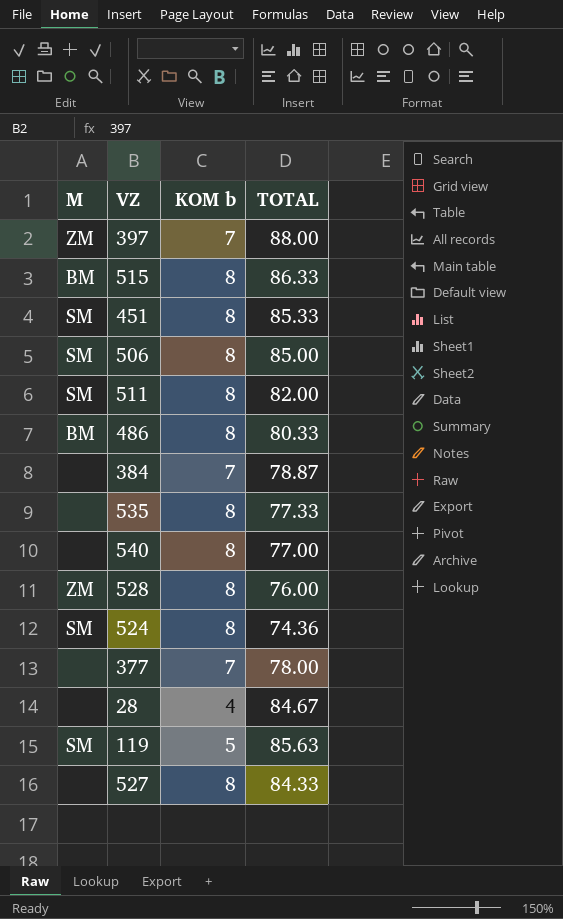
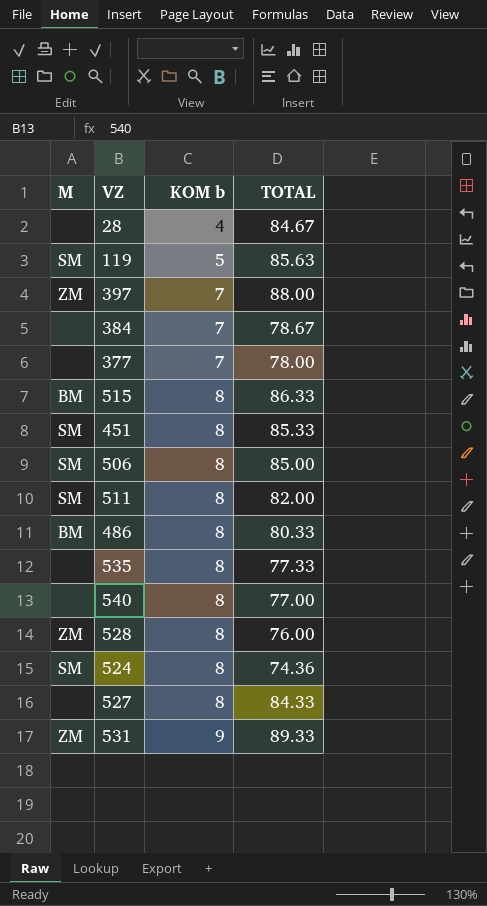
row order: none -> KOM b ascending
384 | TOTAL: 78.87 -> 78.67
row 531: none -> ZM | 9 | 89.33

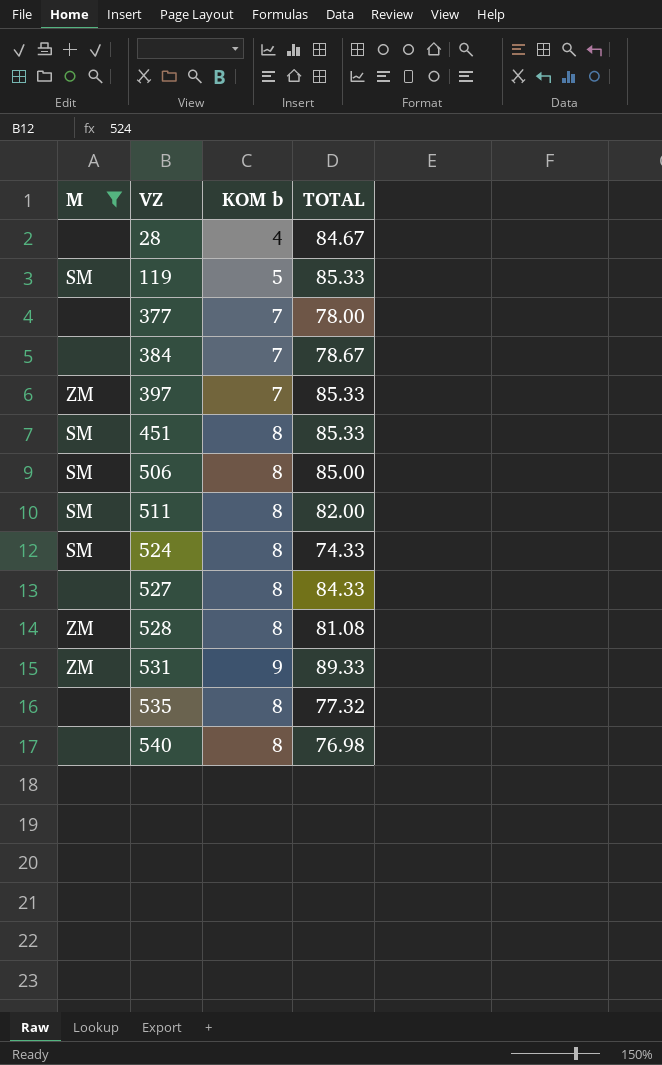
filter: none -> M != BM
row order: KOM b ascending -> VZ ascending
119 | TOTAL: 85.63 -> 85.33
397 | TOTAL: 88.00 -> 85.33
524 | TOTAL: 74.36 -> 74.33
528 | TOTAL: 76.00 -> 81.08
535 | TOTAL: 77.33 -> 77.32
540 | TOTAL: 77.00 -> 76.98

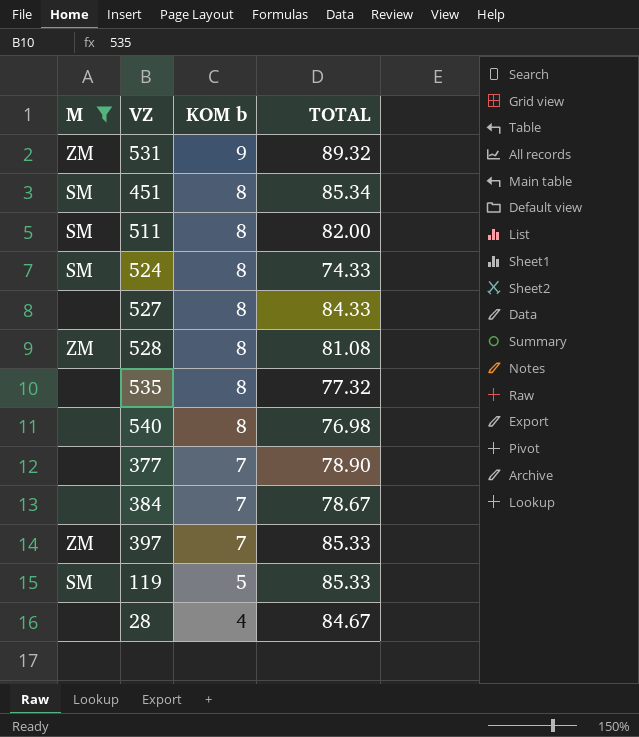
row order: VZ ascending -> KOM b descending
row 506: SM | 8 | 85.00 -> none
531 | TOTAL: 89.33 -> 89.32
451 | TOTAL: 85.33 -> 85.34
377 | TOTAL: 78.00 -> 78.90

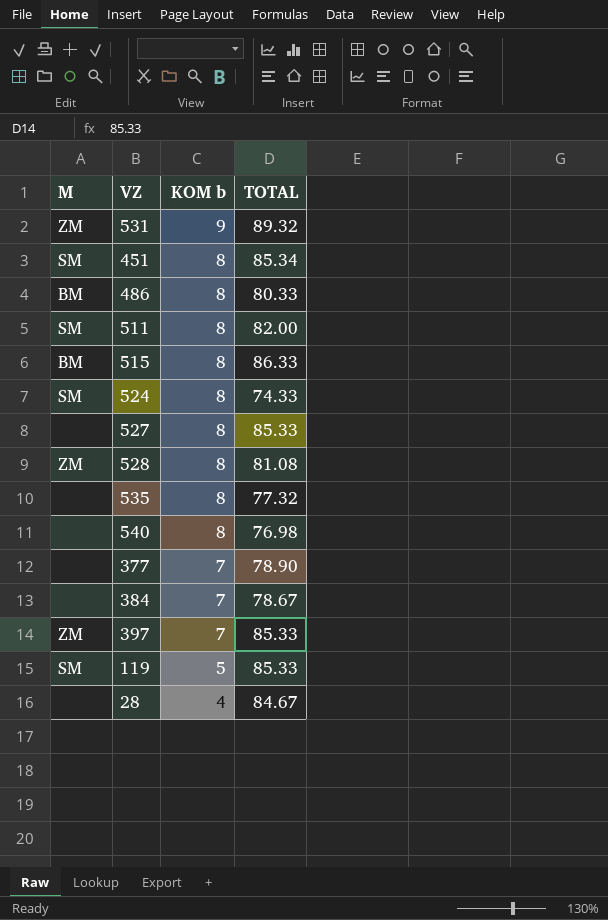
filter: M != BM -> none
527 | TOTAL: 84.33 -> 85.33

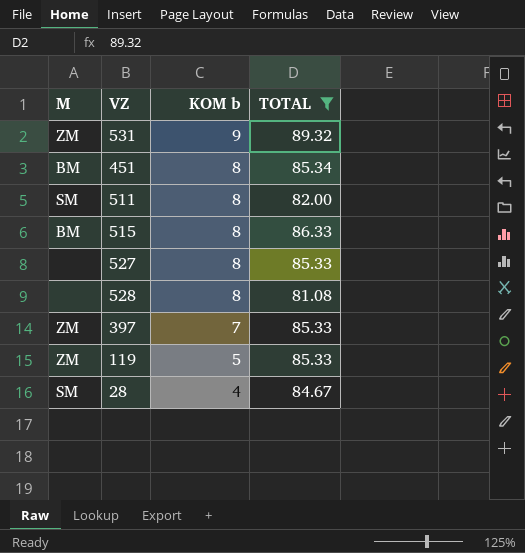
filter: none -> TOTAL >= 81.08
451 | M: SM -> BM
528 | M: ZM -> none
119 | M: SM -> ZM
28 | M: none -> SM

